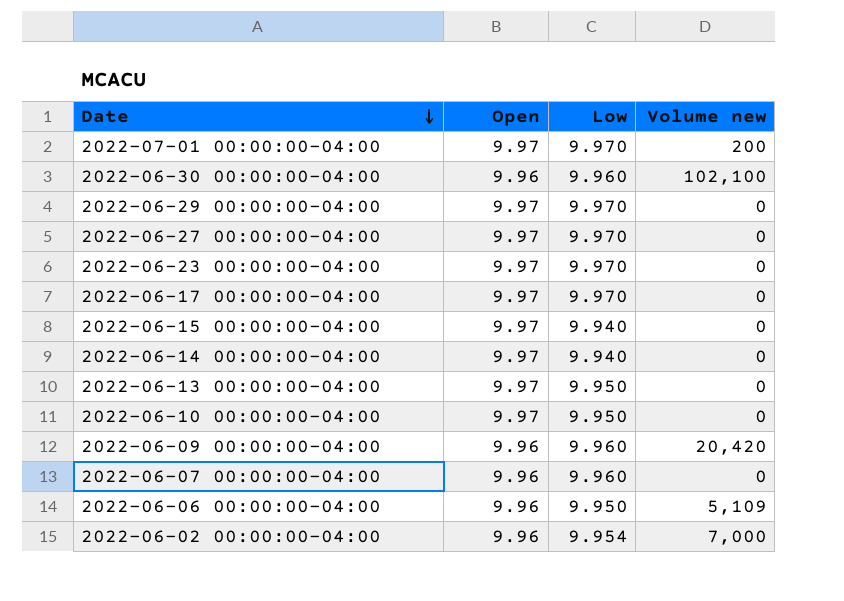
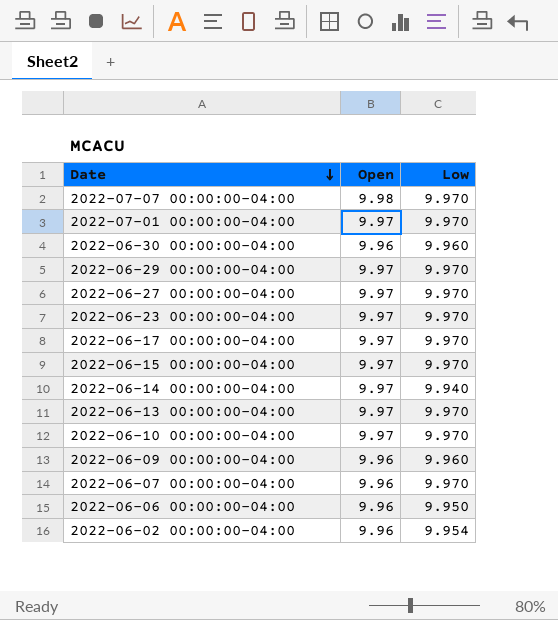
column Volume new | position: 4 -> none
row 2022-07-07 00:00:00-04:00: none -> 9.98 | 9.970
2022-06-15 00:00:00-04:00 | Low: 9.940 -> 9.970
2022-06-13 00:00:00-04:00 | Low: 9.950 -> 9.970
2022-06-10 00:00:00-04:00 | Low: 9.950 -> 9.970
2022-06-07 00:00:00-04:00 | Low: 9.960 -> 9.970

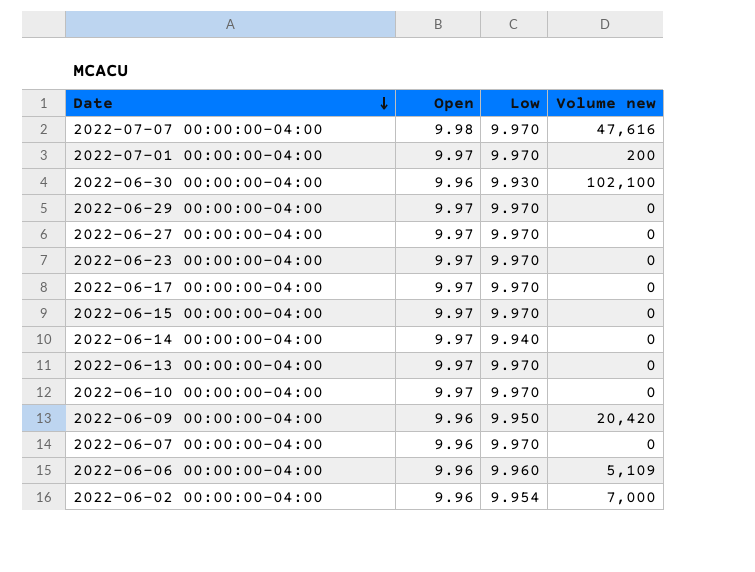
column Volume new | position: none -> 4
2022-06-30 00:00:00-04:00 | Low: 9.960 -> 9.930
2022-06-09 00:00:00-04:00 | Low: 9.960 -> 9.950
2022-06-06 00:00:00-04:00 | Low: 9.950 -> 9.960

